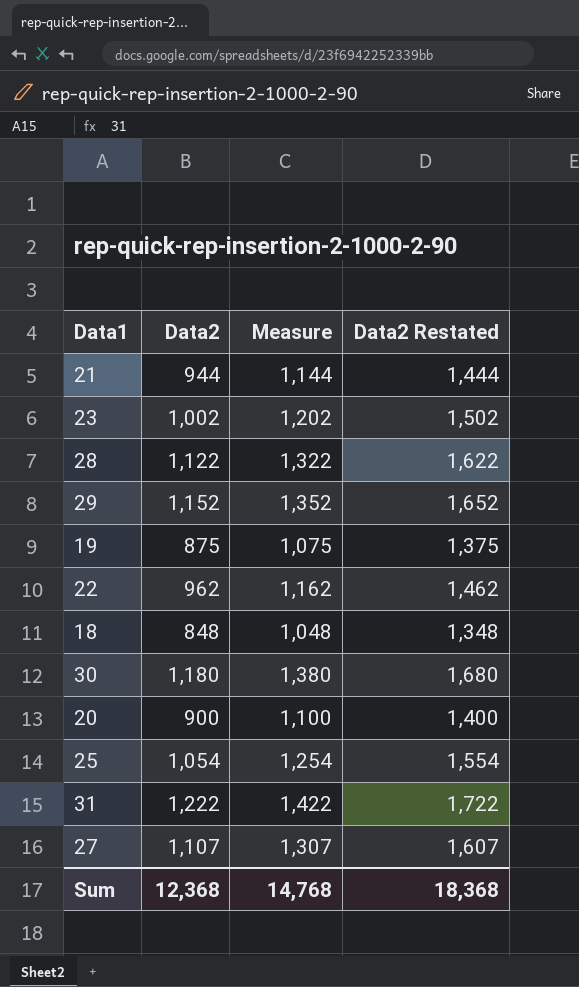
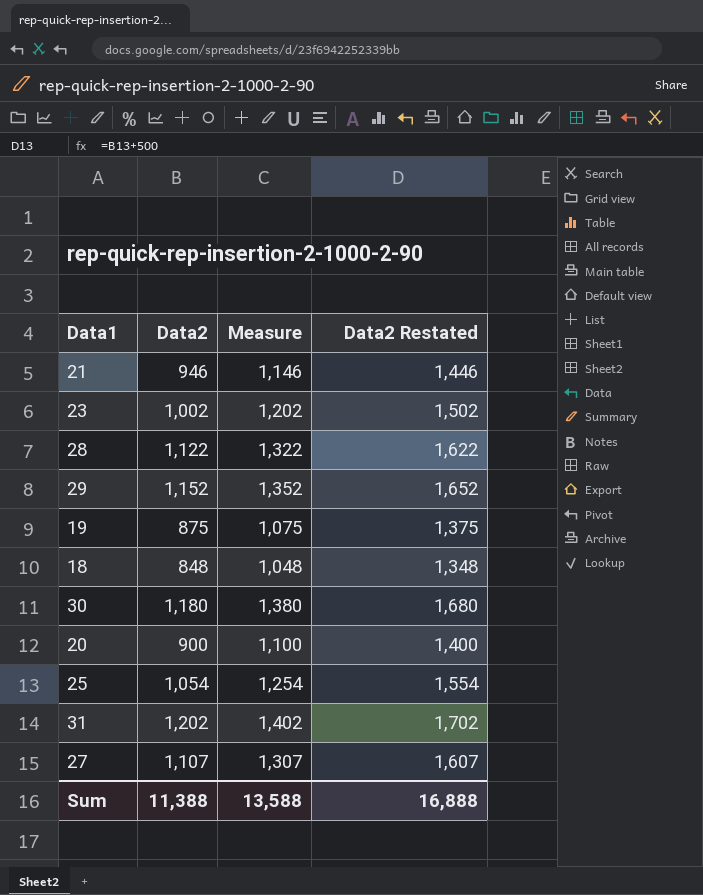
row 22: 962 | 1,162 | 1,462 -> none
21 | Data2: 944 -> 946
21 | Measure: 1,144 -> 1,146
21 | Data2 Restated: 1,444 -> 1,446
31 | Data2: 1,222 -> 1,202
31 | Measure: 1,422 -> 1,402
31 | Data2 Restated: 1,722 -> 1,702
Sum | Data2: 12,368 -> 11,388
Sum | Measure: 14,768 -> 13,588
Sum | Data2 Restated: 18,368 -> 16,888

